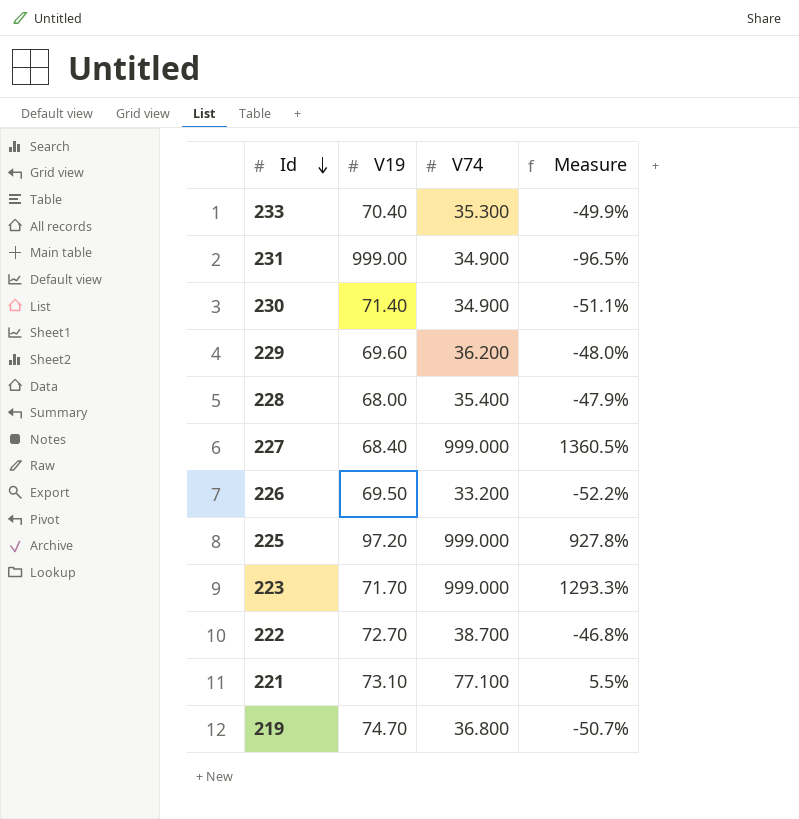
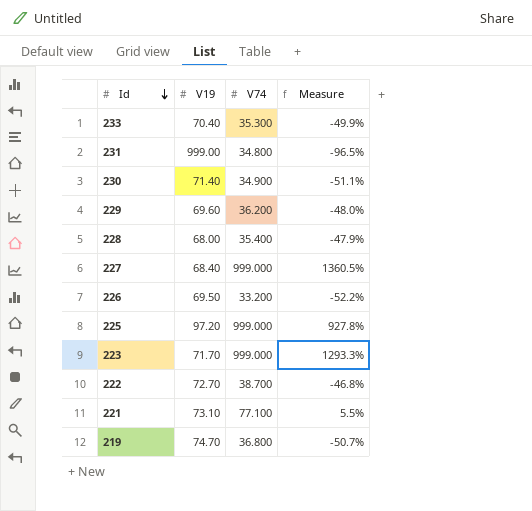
231 | V74: 34.900 -> 34.800

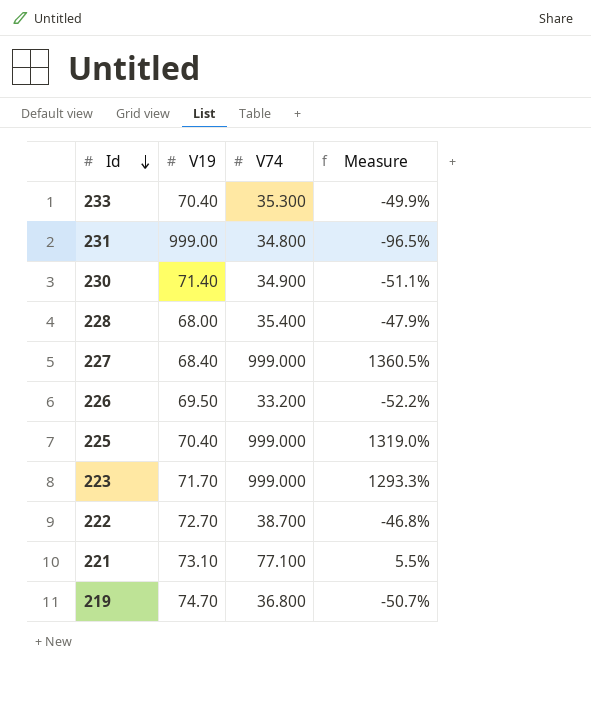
row 229: 69.60 | 36.200 | -48.0% -> none
225 | V19: 97.20 -> 70.40
225 | Measure: 927.8% -> 1319.0%

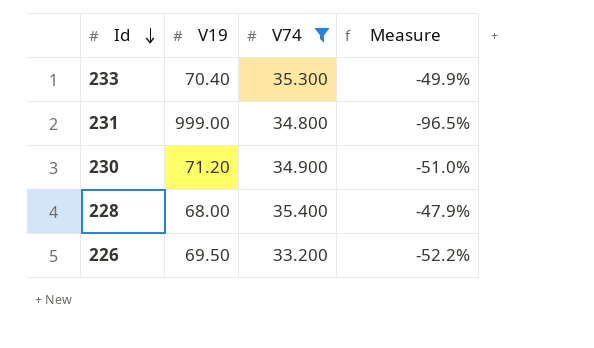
filter: none -> V74 <= 35.400
230 | V19: 71.40 -> 71.20
230 | Measure: -51.1% -> -51.0%

